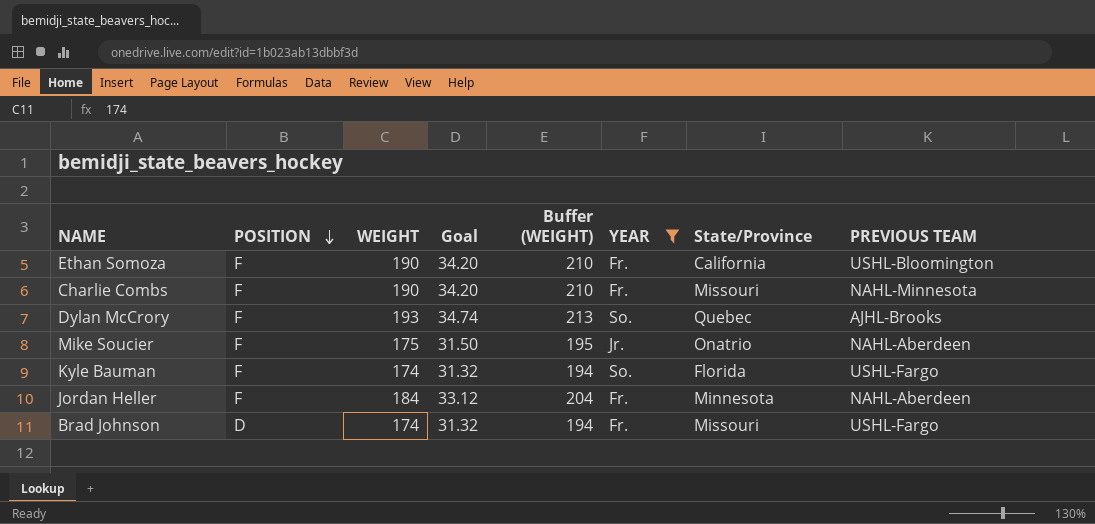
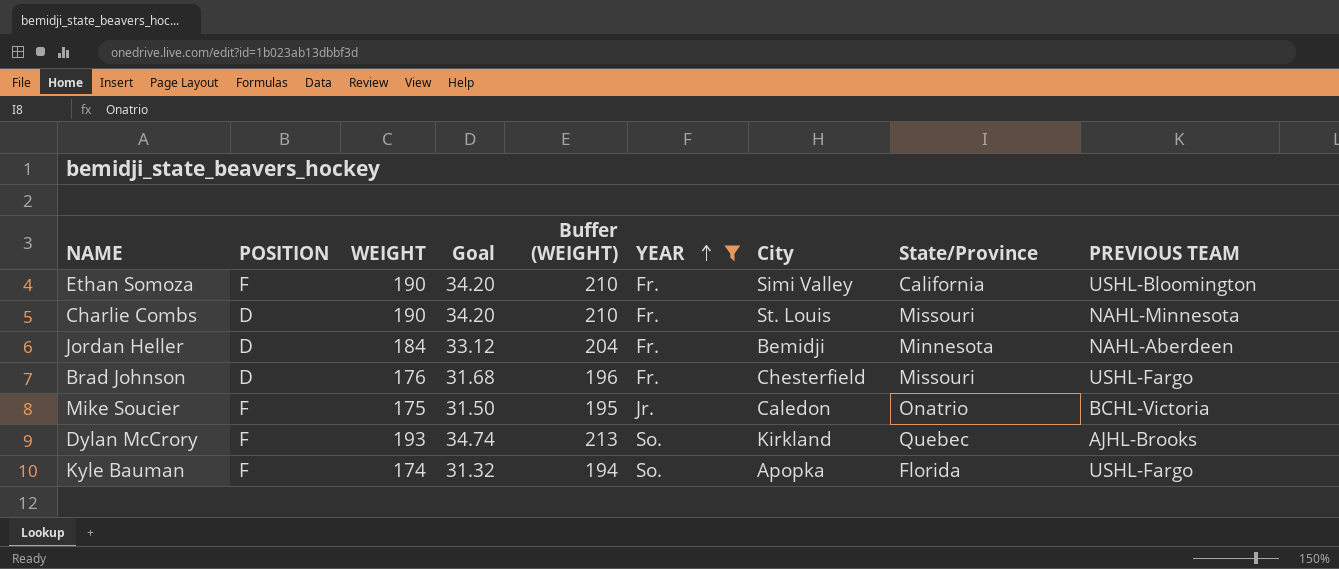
row order: POSITION descending -> YEAR ascending
column City | position: none -> 7
Charlie Combs | POSITION: F -> D
Jordan Heller | POSITION: F -> D
Brad Johnson | WEIGHT: 174 -> 176
Brad Johnson | Goal: 31.32 -> 31.68
Brad Johnson | Buffer (WEIGHT): 194 -> 196
Mike Soucier | PREVIOUS TEAM: NAHL-Aberdeen -> BCHL-Victoria

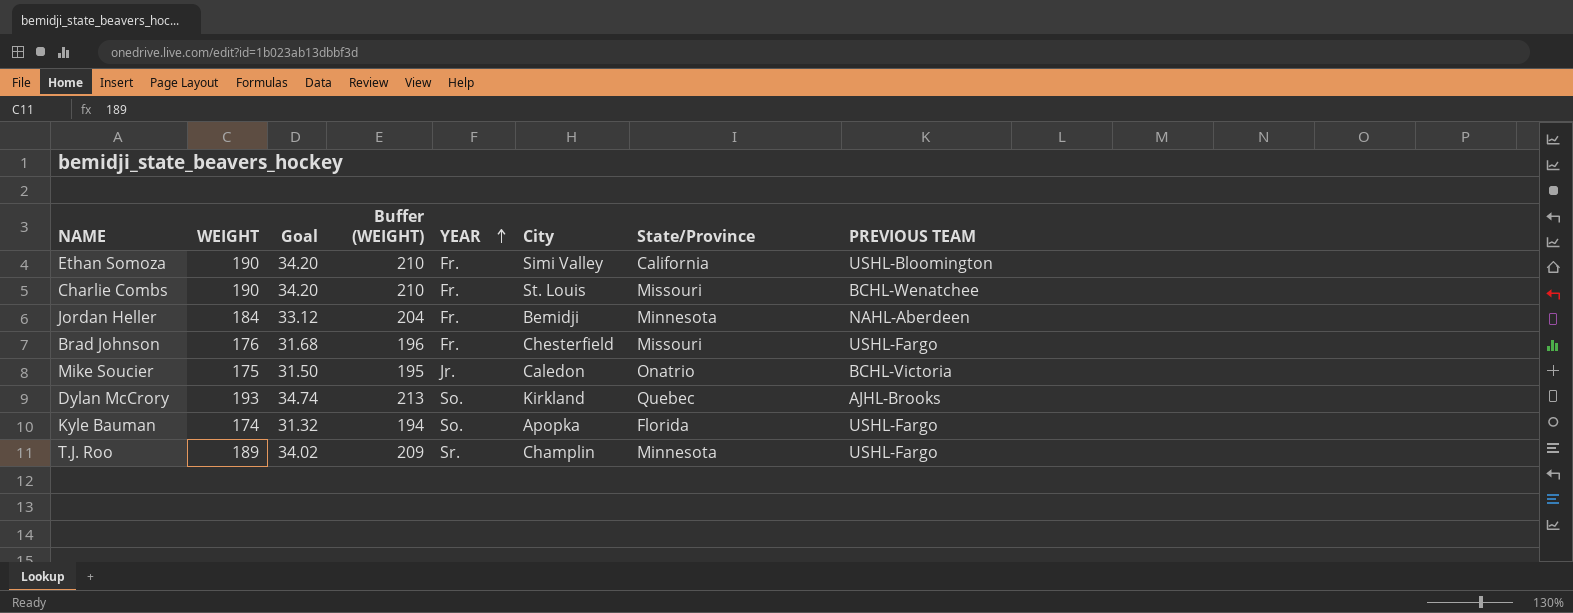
filter: YEAR != Sr. -> none
column POSITION | position: 2 -> none
Charlie Combs | PREVIOUS TEAM: NAHL-Minnesota -> BCHL-Wenatchee

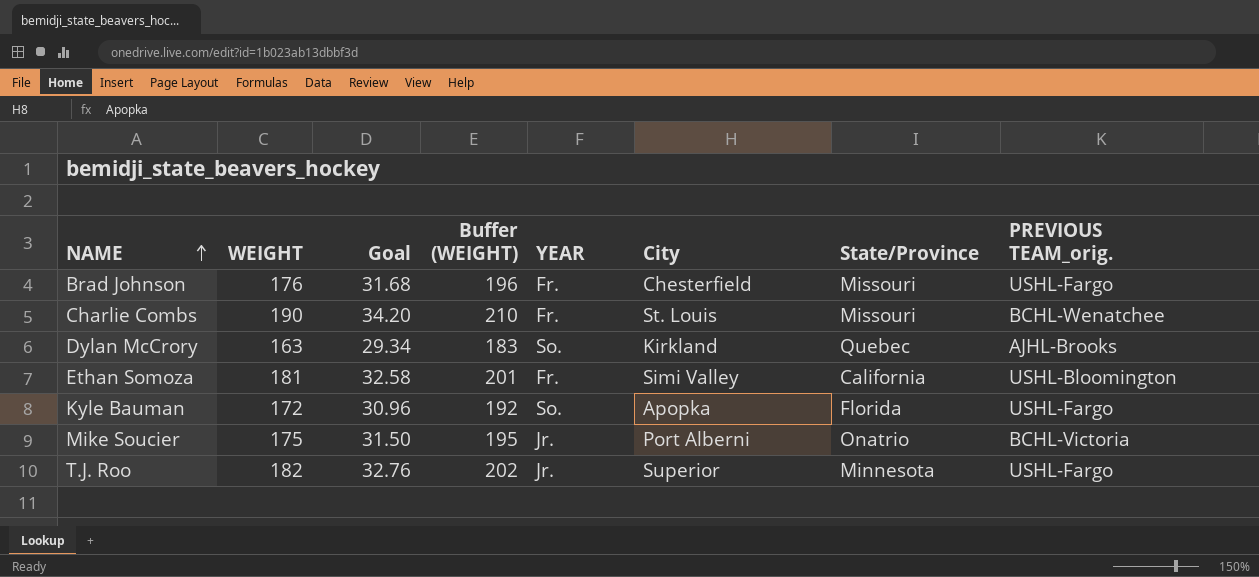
row order: YEAR ascending -> NAME ascending
column name: PREVIOUS TEAM -> PREVIOUS TEAM_orig.
row Jordan Heller: 184 | 33.12 | 204 | Fr. | Bemidji | Minnesota | NAHL-Aberdeen -> none
Dylan McCrory | WEIGHT: 193 -> 163
Dylan McCrory | Goal: 34.74 -> 29.34
Dylan McCrory | Buffer (WEIGHT): 213 -> 183
Ethan Somoza | WEIGHT: 190 -> 181
Ethan Somoza | Goal: 34.20 -> 32.58
Ethan Somoza | Buffer (WEIGHT): 210 -> 201
Kyle Bauman | WEIGHT: 174 -> 172
Kyle Bauman | Goal: 31.32 -> 30.96
Kyle Bauman | Buffer (WEIGHT): 194 -> 192
Mike Soucier | City: Caledon -> Port Alberni
T.J. Roo | WEIGHT: 189 -> 182
T.J. Roo | Goal: 34.02 -> 32.76
T.J. Roo | Buffer (WEIGHT): 209 -> 202
T.J. Roo | YEAR: Sr. -> Jr.
T.J. Roo | City: Champlin -> Superior

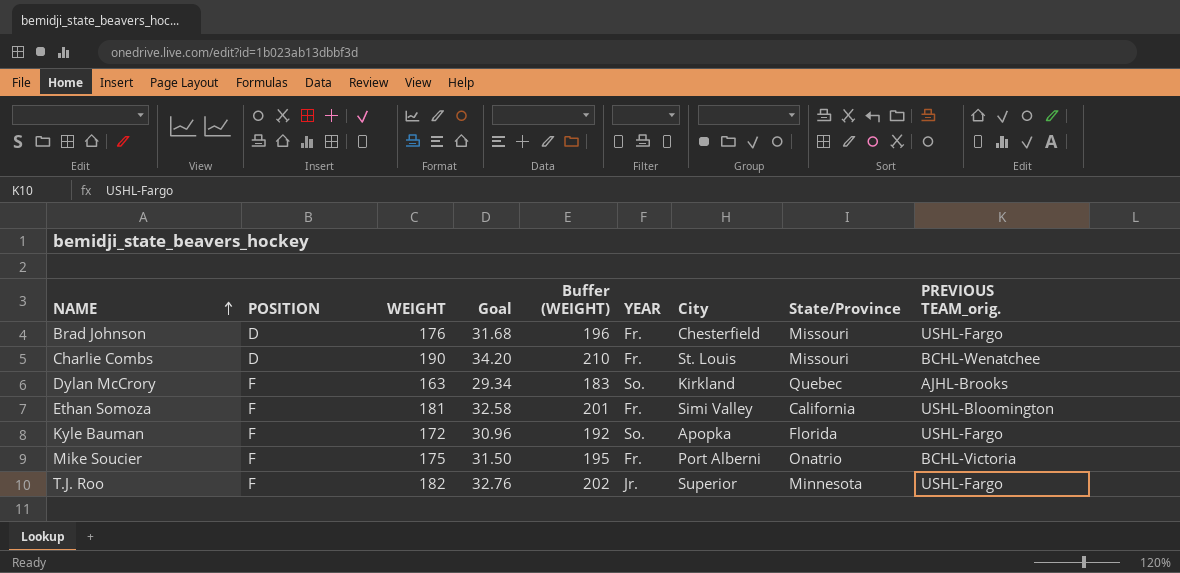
column POSITION | position: none -> 2
Mike Soucier | YEAR: Jr. -> Fr.

